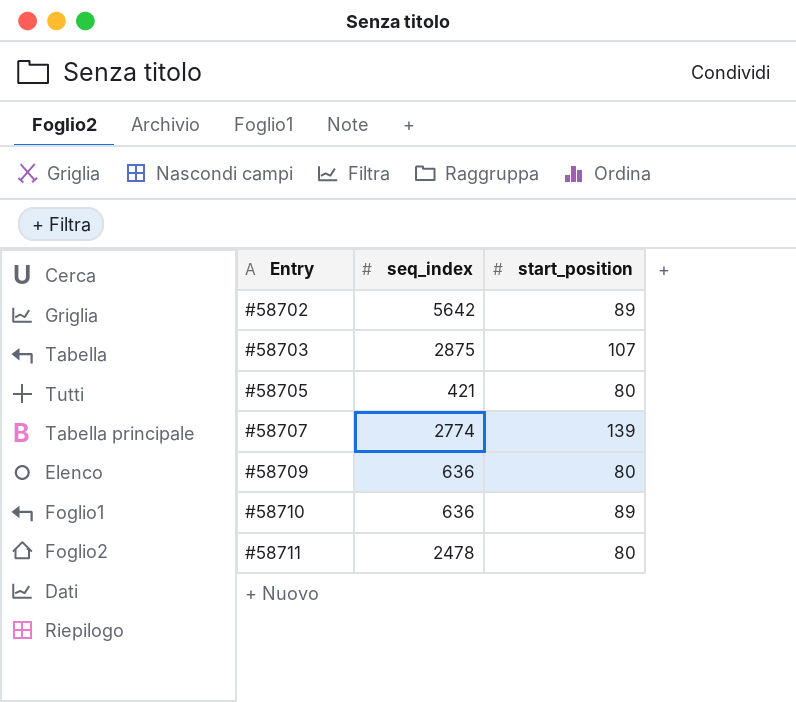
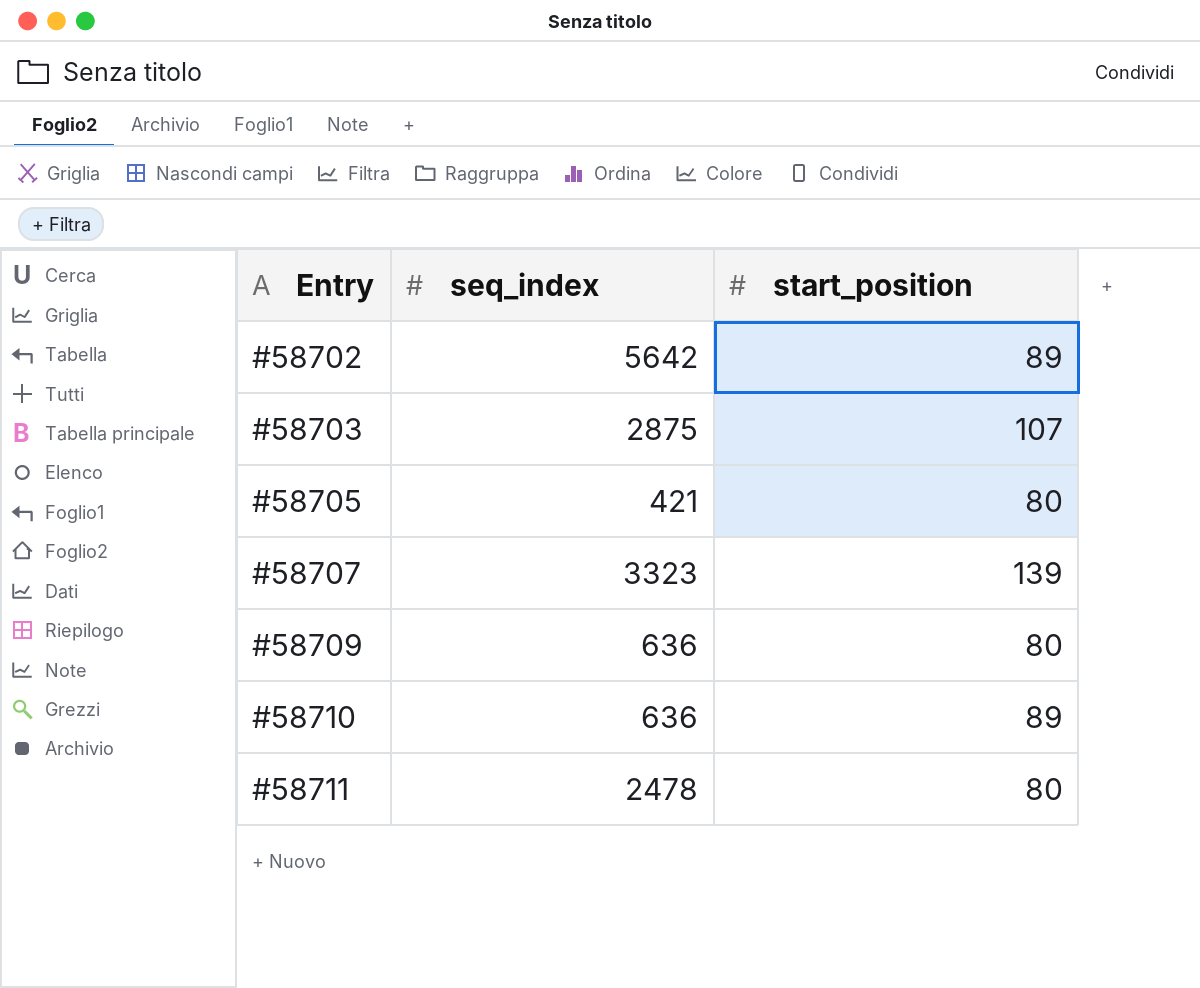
#58707 | seq_index: 2774 -> 3323

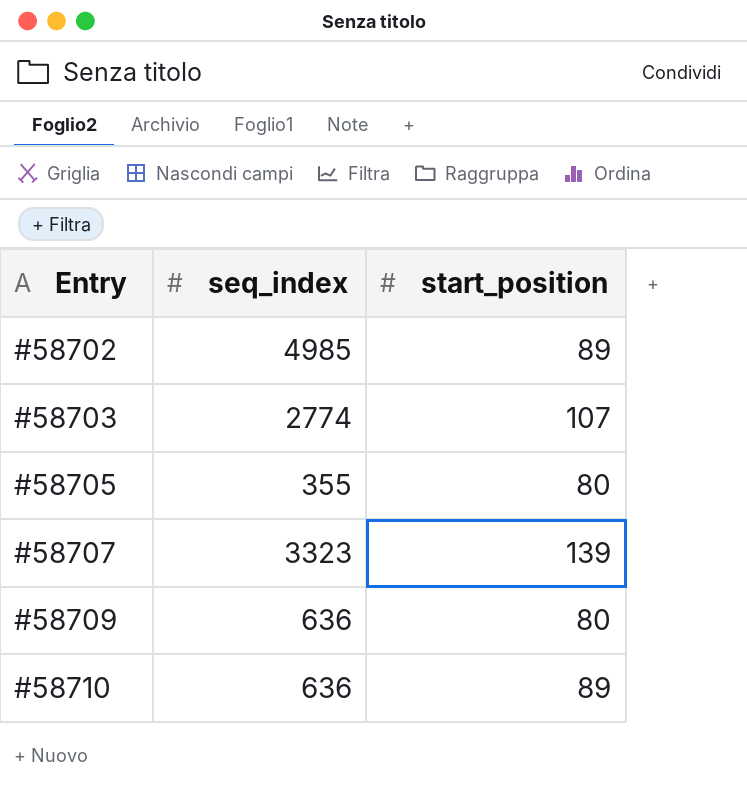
row #58711: 2478 | 80 -> none
#58702 | seq_index: 5642 -> 4985
#58703 | seq_index: 2875 -> 2774
#58705 | seq_index: 421 -> 355

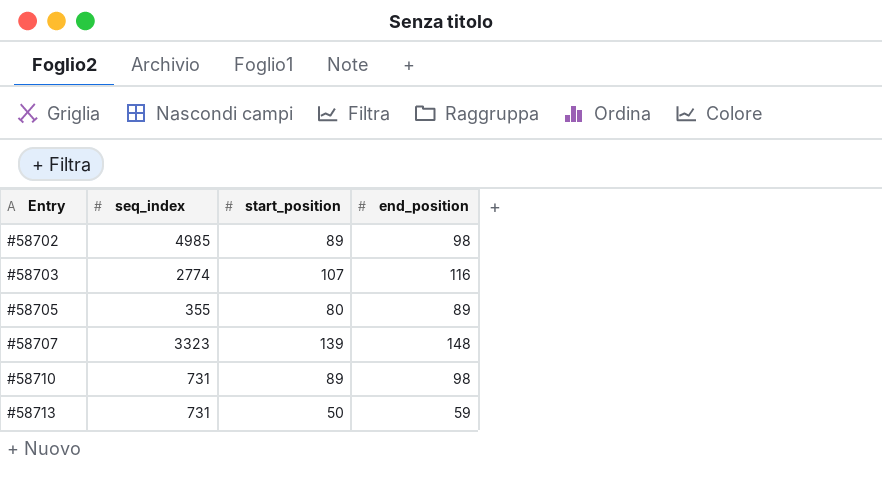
column end_position | position: none -> 4
row #58709: 636 | 80 -> none
#58710 | seq_index: 636 -> 731
row #58713: none -> 731 | 50 | 59

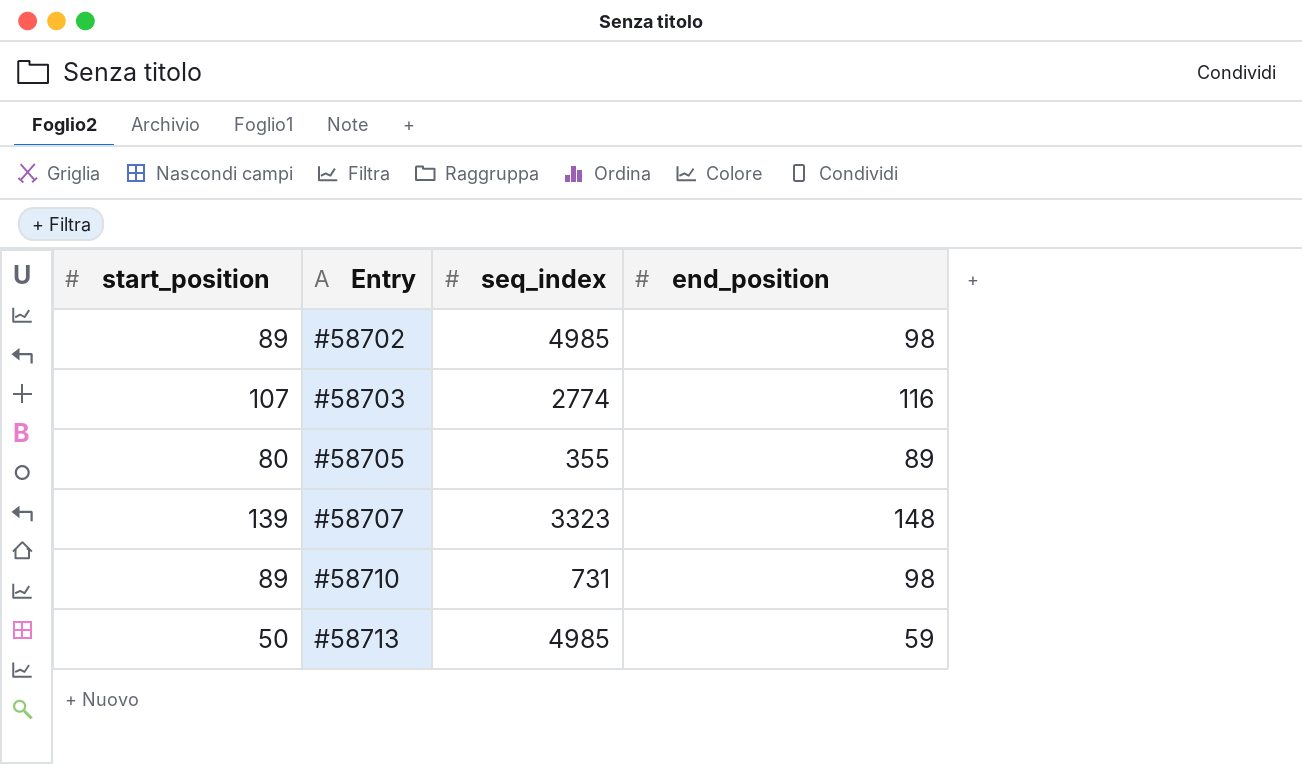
column start_position | position: 3 -> 1
#58713 | seq_index: 731 -> 4985

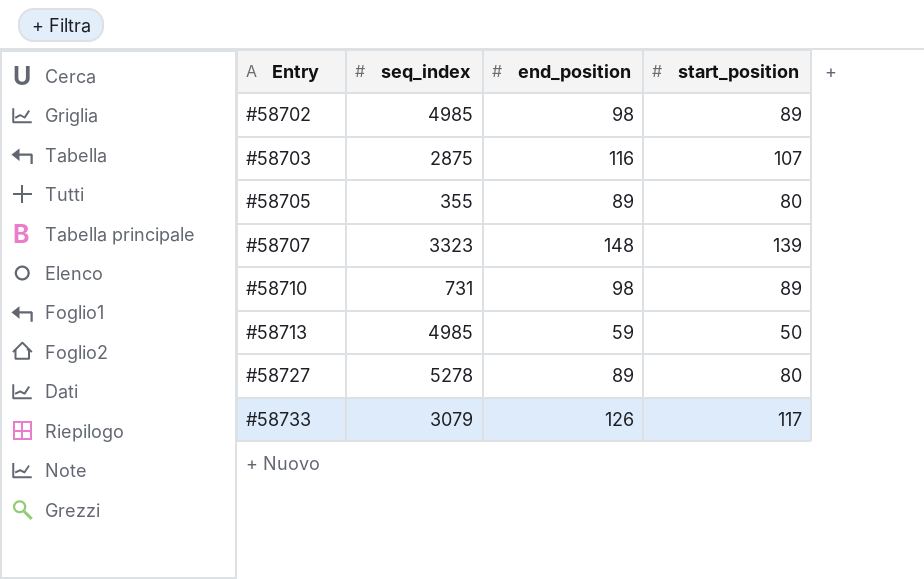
column start_position | position: 1 -> 4
#58703 | seq_index: 2774 -> 2875
row #58727: none -> 5278 | 89 | 80
row #58733: none -> 3079 | 126 | 117

